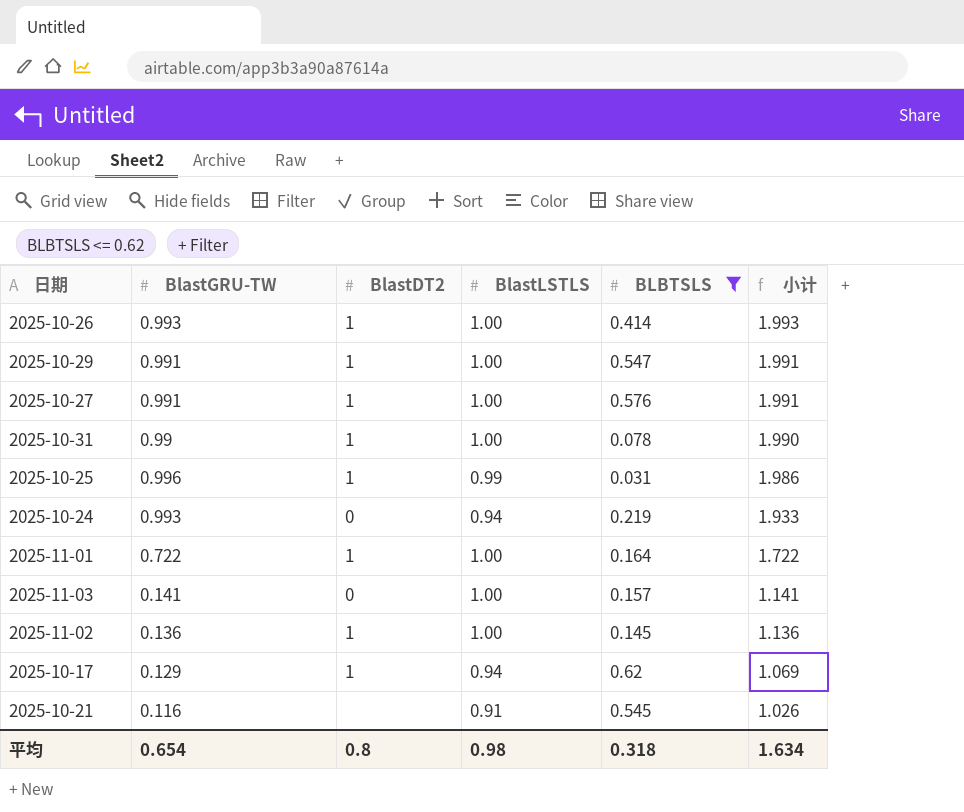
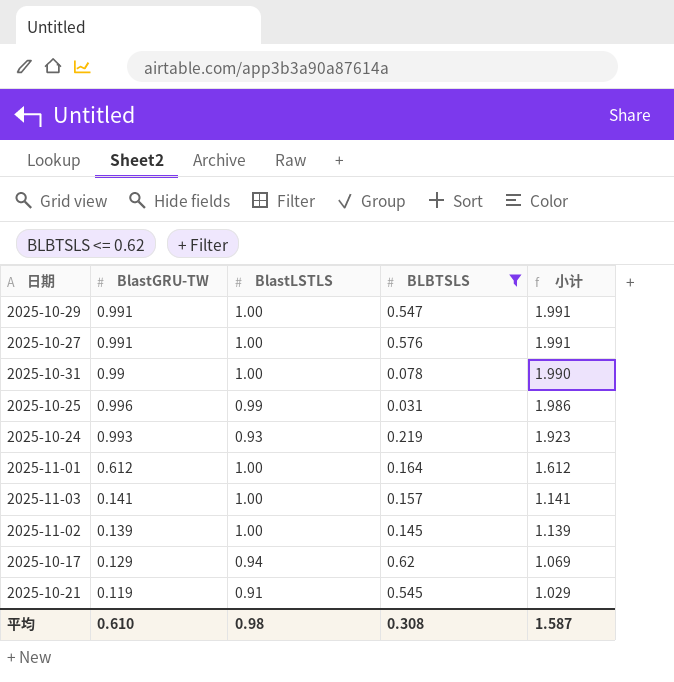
column BlastDT2 | position: 3 -> none
row 2025-10-26: 0.993 | 1 | 1.00 | 0.414 | 1.993 -> none
2025-10-24 | BlastLSTLS: 0.94 -> 0.93
2025-10-24 | 小计: 1.933 -> 1.923
2025-11-01 | BlastGRU-TW: 0.722 -> 0.612
2025-11-01 | 小计: 1.722 -> 1.612
2025-11-02 | BlastGRU-TW: 0.136 -> 0.139
2025-11-02 | 小计: 1.136 -> 1.139
2025-10-21 | BlastGRU-TW: 0.116 -> 0.119
2025-10-21 | 小计: 1.026 -> 1.029
平均 | BlastGRU-TW: 0.654 -> 0.610
平均 | BLBTSLS: 0.318 -> 0.308
平均 | 小计: 1.634 -> 1.587

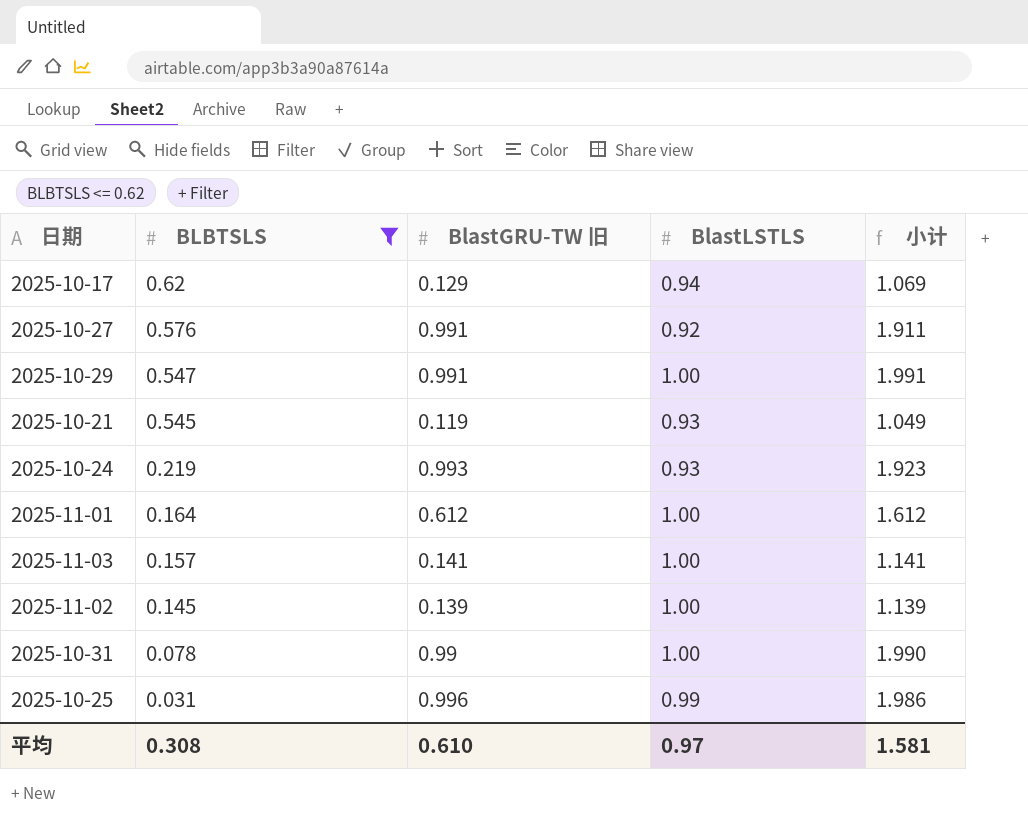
row order: 小计 descending -> BLBTSLS descending
column BLBTSLS | position: 4 -> 2
column name: BlastGRU-TW -> BlastGRU-TW 旧
2025-10-27 | BlastLSTLS: 1.00 -> 0.92
2025-10-27 | 小计: 1.991 -> 1.911
2025-10-21 | BlastLSTLS: 0.91 -> 0.93
2025-10-21 | 小计: 1.029 -> 1.049
平均 | BlastLSTLS: 0.98 -> 0.97
平均 | 小计: 1.587 -> 1.581

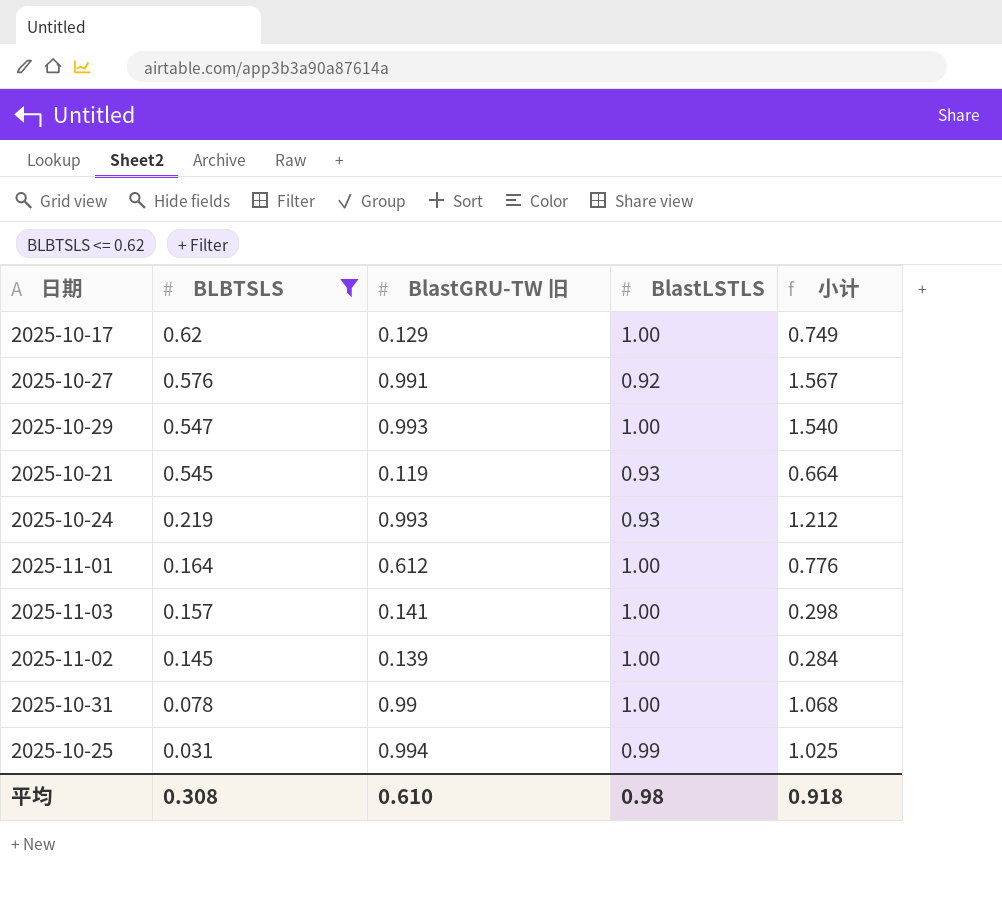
column 小计 | formula: [BlastGRU-TW 旧] + [BlastLSTLS] -> [BLBTSLS] + [BlastGRU-TW 旧]
2025-10-17 | BlastLSTLS: 0.94 -> 1.00
2025-10-29 | BlastGRU-TW 旧: 0.991 -> 0.993
2025-10-25 | BlastGRU-TW 旧: 0.996 -> 0.994
平均 | BlastLSTLS: 0.97 -> 0.98
平均 | 小计: 1.581 -> 0.918

